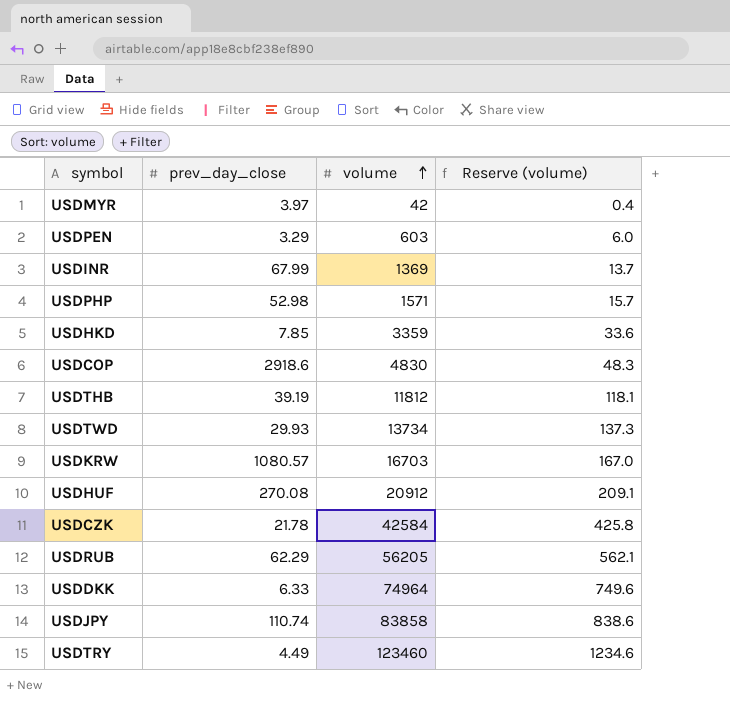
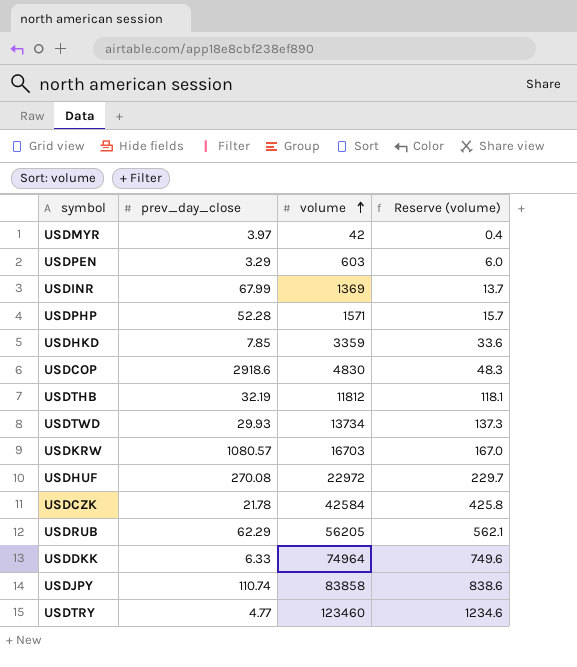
USDPHP | prev_day_close: 52.98 -> 52.28
USDTHB | prev_day_close: 39.19 -> 32.19
USDHUF | volume: 20912 -> 22972
USDHUF | Reserve (volume): 209.1 -> 229.7
USDTRY | prev_day_close: 4.49 -> 4.77

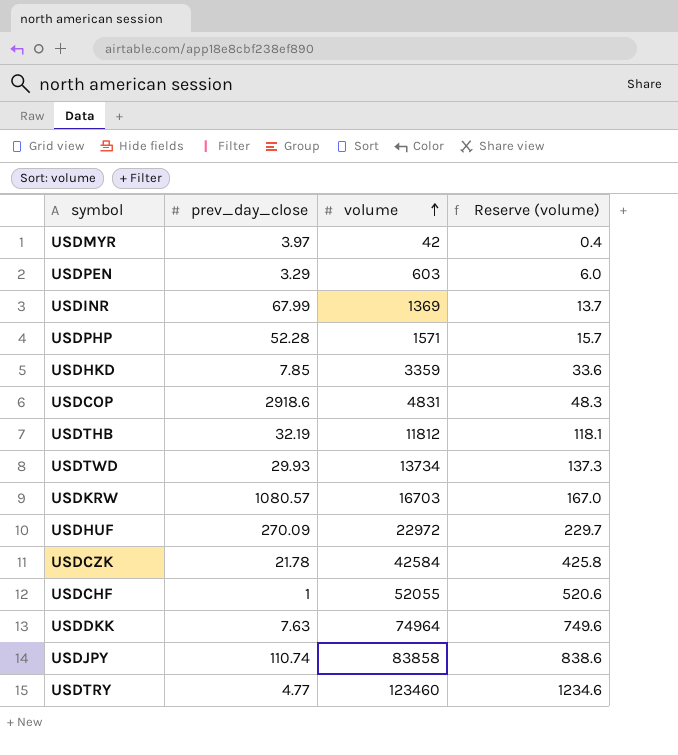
row USDRUB: 62.29 | 56205 | 562.1 -> none
USDCOP | volume: 4830 -> 4831
USDHUF | prev_day_close: 270.08 -> 270.09
row USDCHF: none -> 1 | 52055 | 520.6
USDDKK | prev_day_close: 6.33 -> 7.63

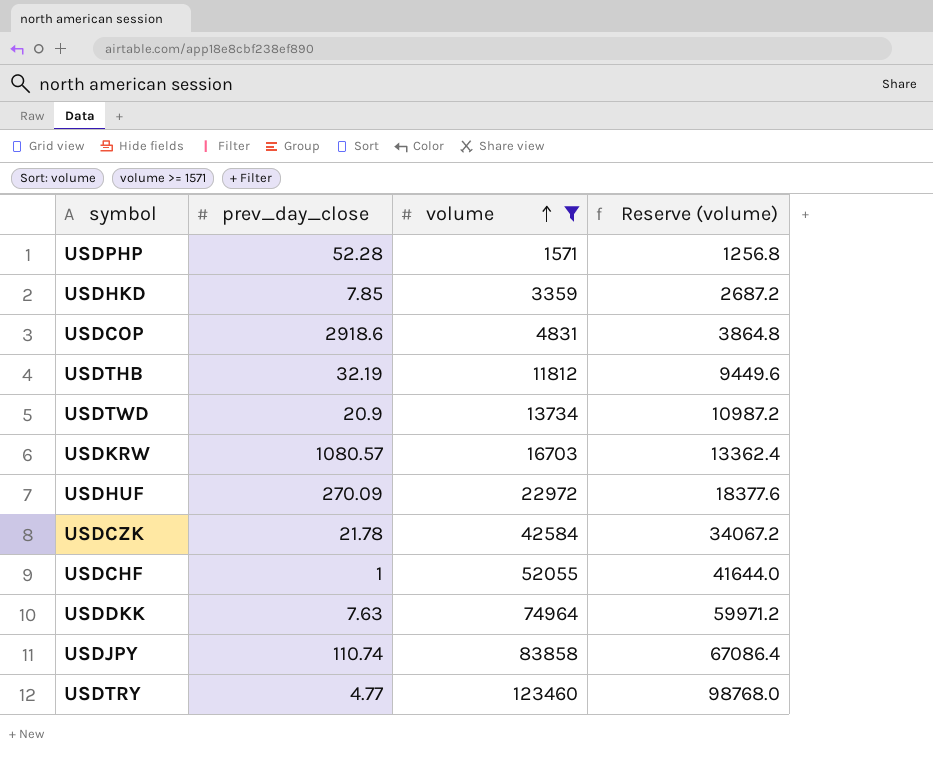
filter: none -> volume >= 1571
column Reserve (volume) | formula: [volume] * 0.01 -> [volume] * 0.8
USDTWD | prev_day_close: 29.93 -> 20.9

